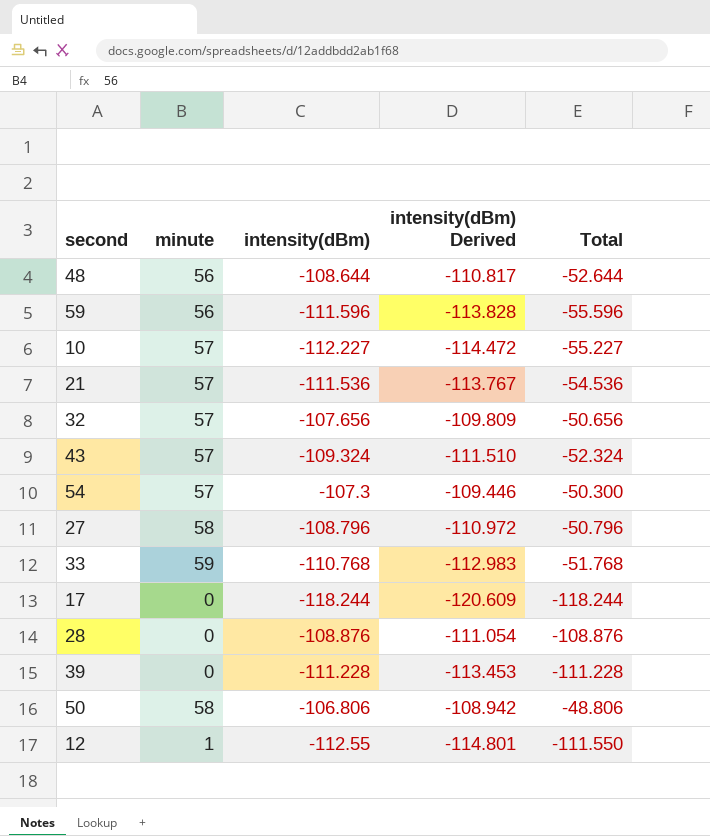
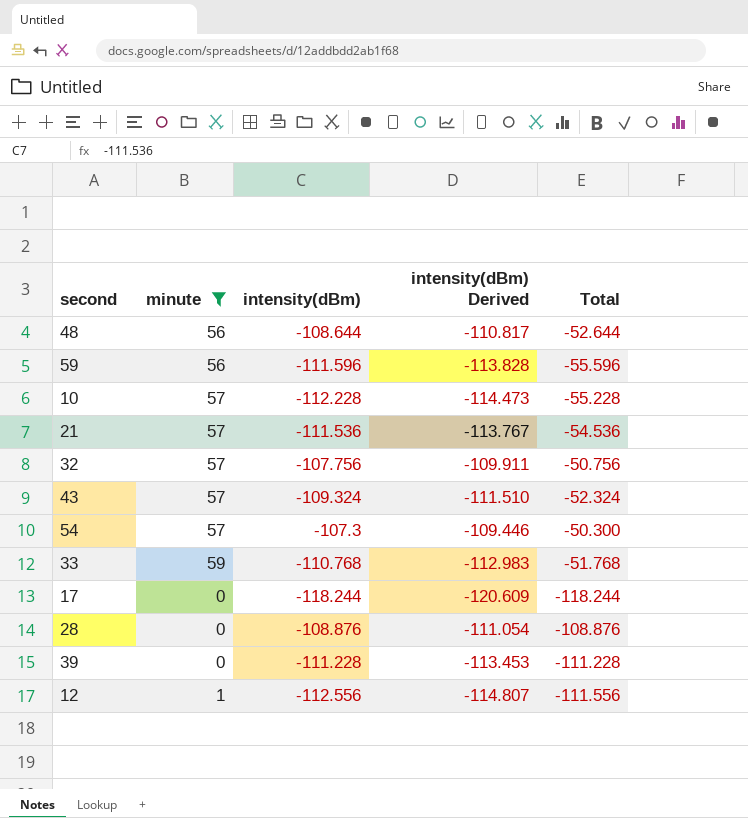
filter: none -> minute != 58
10 | intensity(dBm): -112.227 -> -112.228
10 | intensity(dBm) Derived: -114.472 -> -114.473
10 | Total: -55.227 -> -55.228
32 | intensity(dBm): -107.656 -> -107.756
32 | intensity(dBm) Derived: -109.809 -> -109.911
32 | Total: -50.656 -> -50.756
12 | intensity(dBm): -112.55 -> -112.556
12 | intensity(dBm) Derived: -114.801 -> -114.807
12 | Total: -111.550 -> -111.556

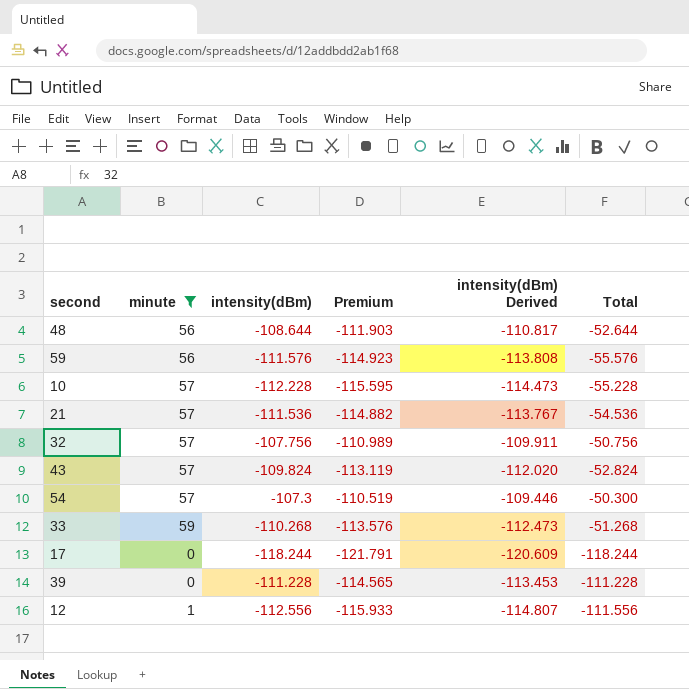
column Premium | formula: none -> [intensity(dBm)] * 1.03
row 28: 0 | -108.876 | -111.054 | -108.876 -> none
59 | intensity(dBm): -111.596 -> -111.576
59 | intensity(dBm) Derived: -113.828 -> -113.808
59 | Total: -55.596 -> -55.576
43 | intensity(dBm): -109.324 -> -109.824
43 | intensity(dBm) Derived: -111.510 -> -112.020
43 | Total: -52.324 -> -52.824
33 | intensity(dBm): -110.768 -> -110.268
33 | intensity(dBm) Derived: -112.983 -> -112.473
33 | Total: -51.768 -> -51.268

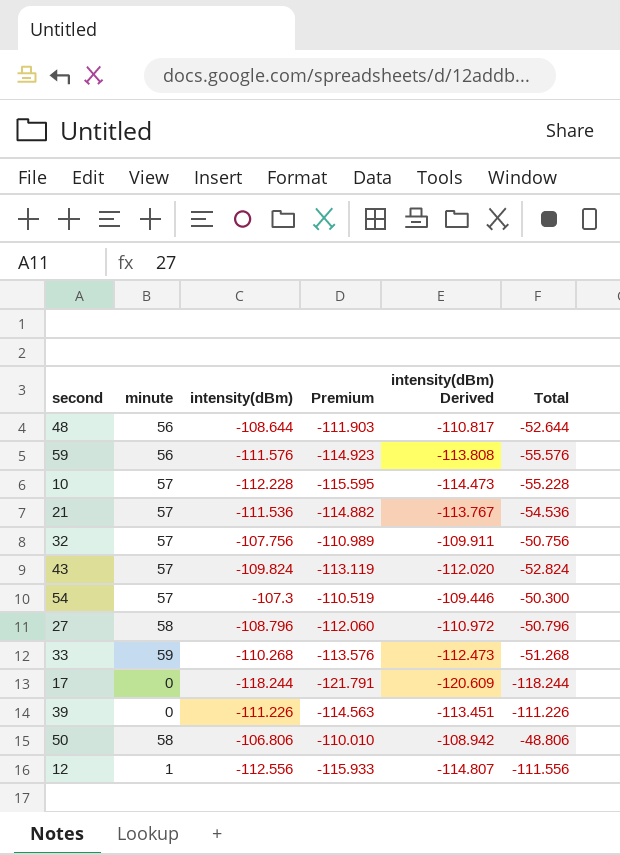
filter: minute != 58 -> none
39 | intensity(dBm): -111.228 -> -111.226
39 | Premium: -114.565 -> -114.563
39 | intensity(dBm) Derived: -113.453 -> -113.451
39 | Total: -111.228 -> -111.226

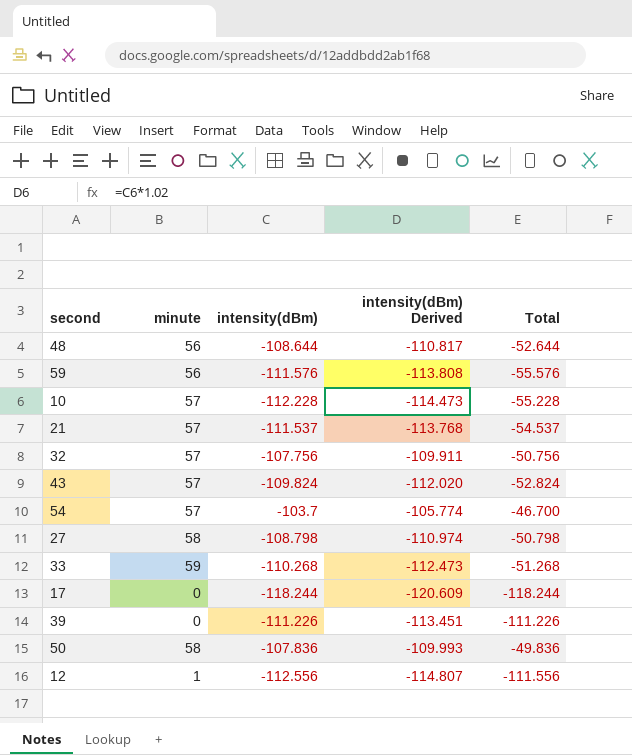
column Premium | formula: [intensity(dBm)] * 1.03 -> none
21 | intensity(dBm): -111.536 -> -111.537
21 | intensity(dBm) Derived: -113.767 -> -113.768
21 | Total: -54.536 -> -54.537
54 | intensity(dBm): -107.3 -> -103.7
54 | intensity(dBm) Derived: -109.446 -> -105.774
54 | Total: -50.300 -> -46.700
27 | intensity(dBm): -108.796 -> -108.798
27 | intensity(dBm) Derived: -110.972 -> -110.974
27 | Total: -50.796 -> -50.798
50 | intensity(dBm): -106.806 -> -107.836
50 | intensity(dBm) Derived: -108.942 -> -109.993
50 | Total: -48.806 -> -49.836

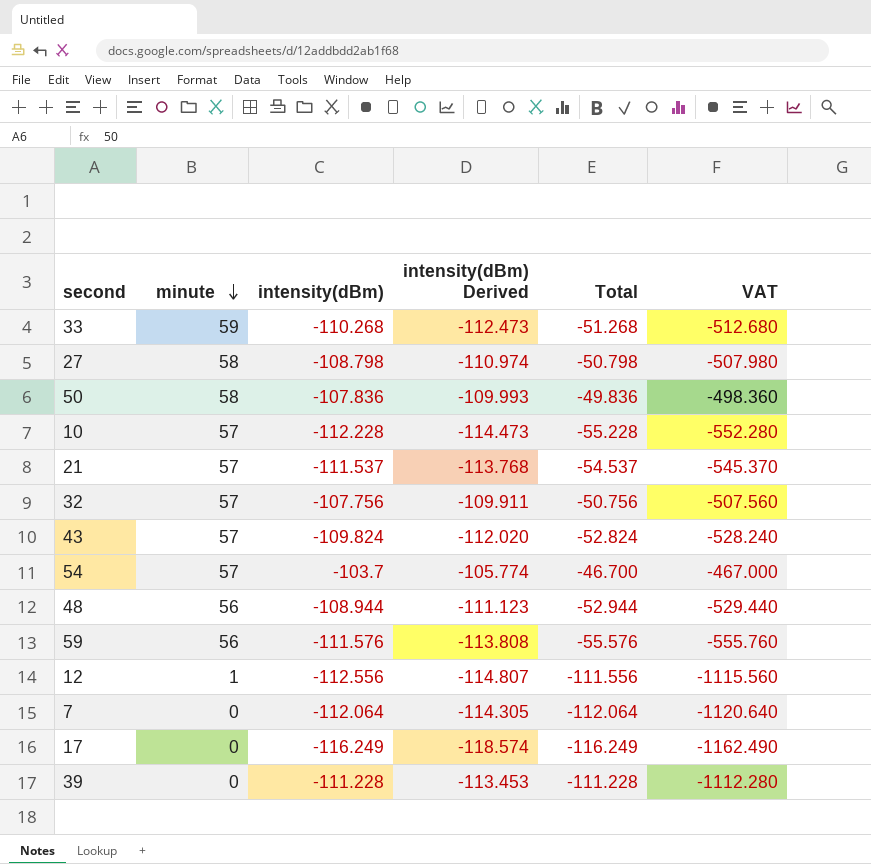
row order: none -> minute descending
column VAT | formula: none -> [Total] * 10
48 | intensity(dBm): -108.644 -> -108.944
48 | intensity(dBm) Derived: -110.817 -> -111.123
48 | Total: -52.644 -> -52.944
row 7: none -> 0 | -112.064 | -114.305 | -112.064 | -1120.640
17 | intensity(dBm): -118.244 -> -116.249
17 | intensity(dBm) Derived: -120.609 -> -118.574
17 | Total: -118.244 -> -116.249
39 | intensity(dBm): -111.226 -> -111.228
39 | intensity(dBm) Derived: -113.451 -> -113.453
39 | Total: -111.226 -> -111.228

